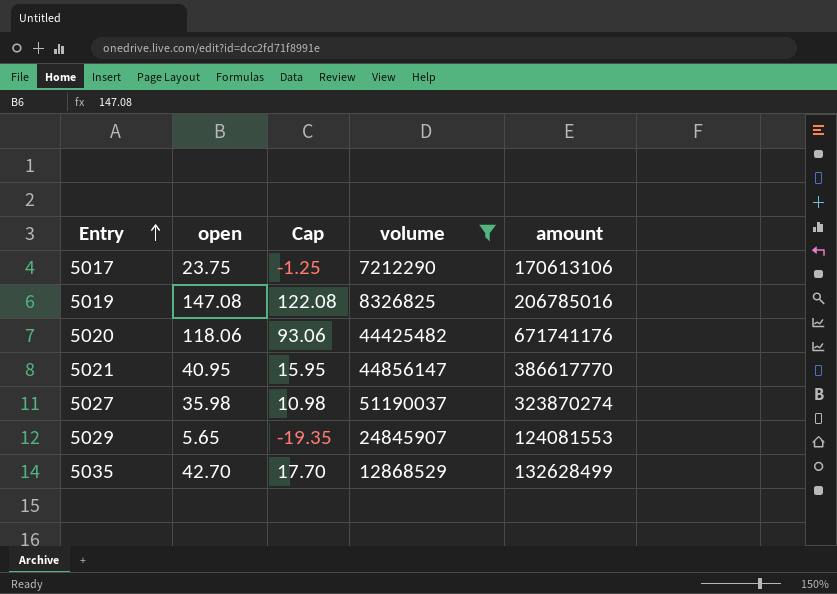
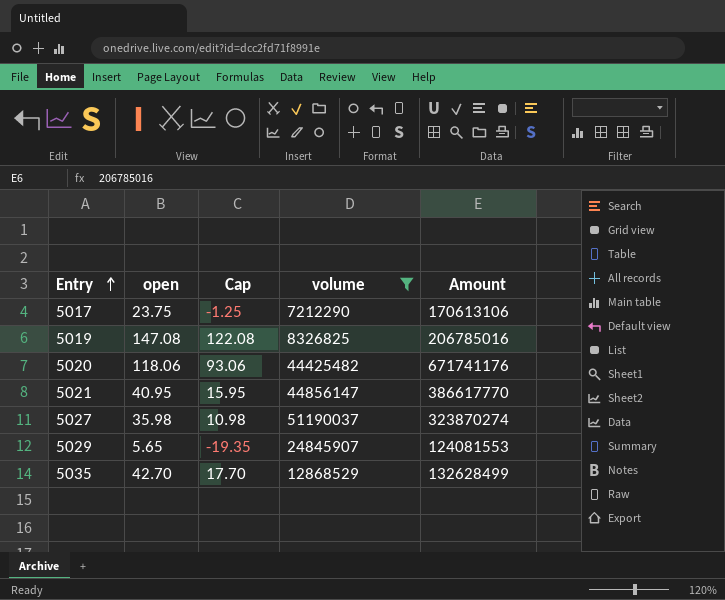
column name: amount -> Amount

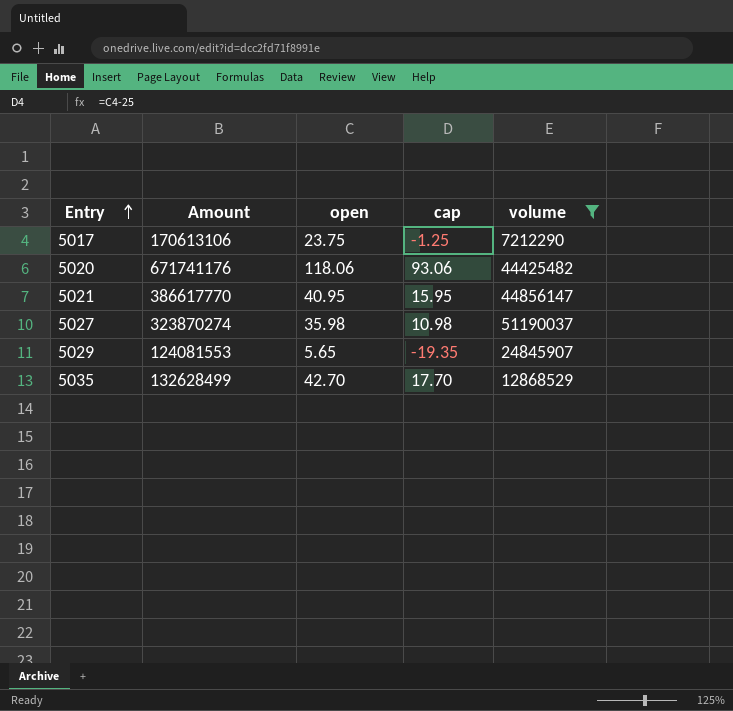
column Amount | position: 5 -> 2
column name: Cap -> cap
row 5019: 147.08 | 122.08 | 8326825 | 206785016 -> none

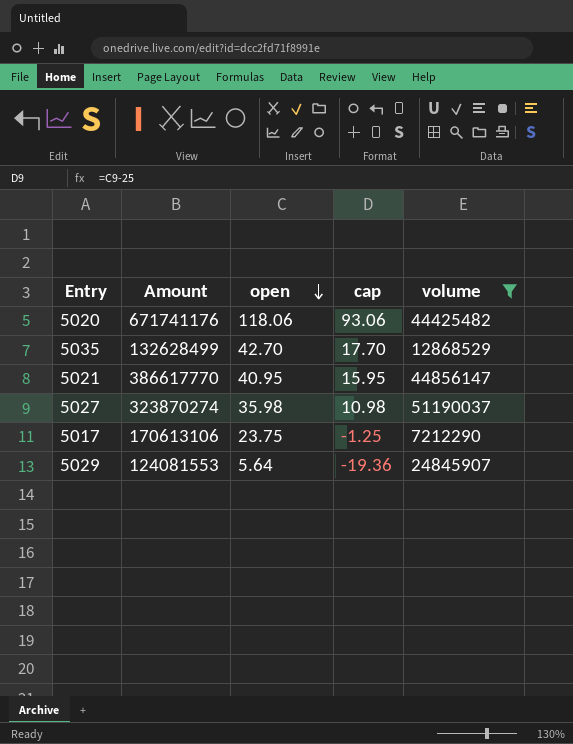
row order: Entry ascending -> open descending
5029 | open: 5.65 -> 5.64
5029 | cap: -19.35 -> -19.36

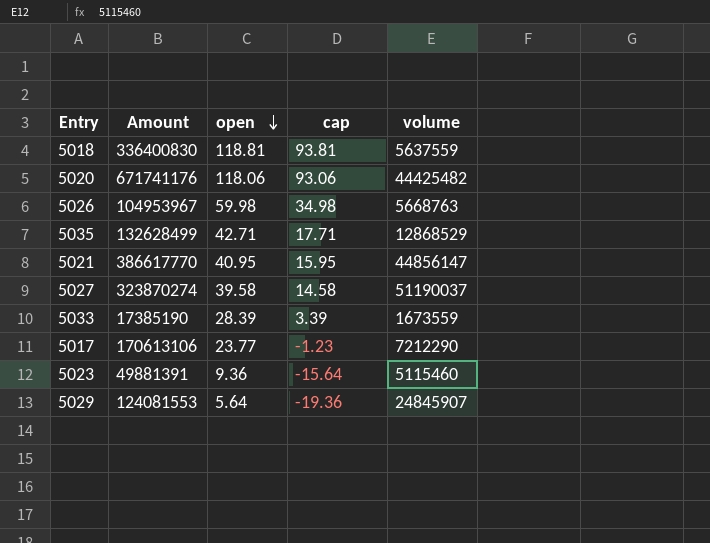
filter: volume >= 7212290 -> none
5035 | open: 42.70 -> 42.71
5035 | cap: 17.70 -> 17.71
5027 | open: 35.98 -> 39.58
5027 | cap: 10.98 -> 14.58
5017 | open: 23.75 -> 23.77
5017 | cap: -1.25 -> -1.23

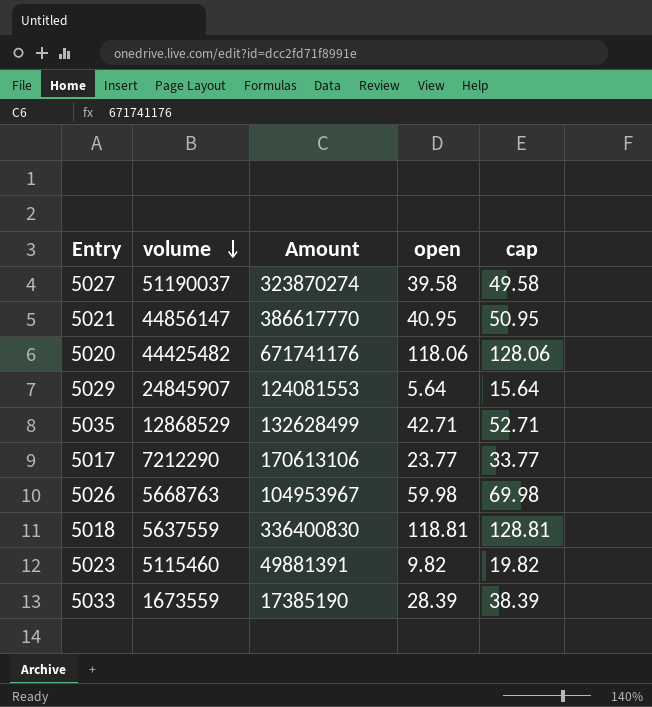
row order: open descending -> volume descending
column volume | position: 5 -> 2
column cap | formula: [open] - 25 -> [open] + 10
5023 | open: 9.36 -> 9.82

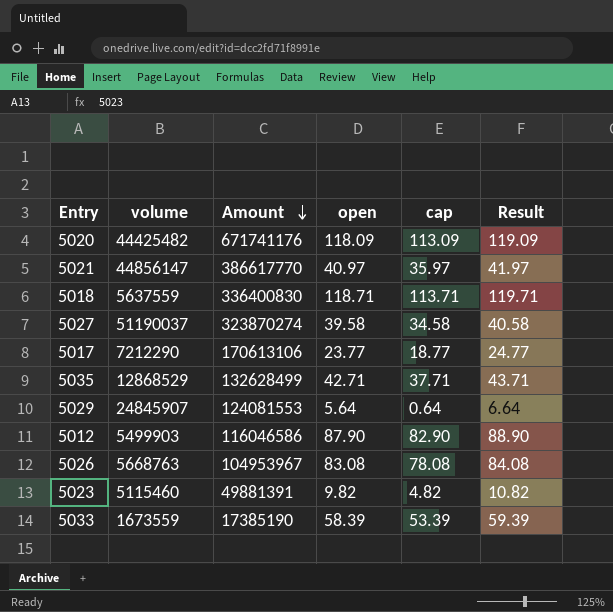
row order: volume descending -> Amount descending
column cap | formula: [open] + 10 -> [open] - 5
column Result | formula: none -> [open] + 1
5020 | open: 118.06 -> 118.09
5021 | open: 40.95 -> 40.97
5018 | open: 118.81 -> 118.71
row 5012: none -> 5499903 | 116046586 | 87.90 | 82.90 | 88.90
5026 | open: 59.98 -> 83.08
5033 | open: 28.39 -> 58.39

